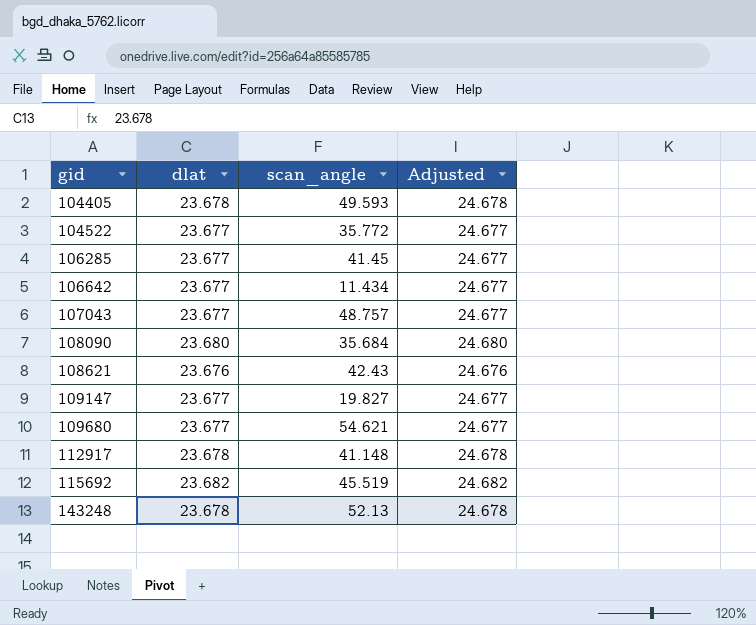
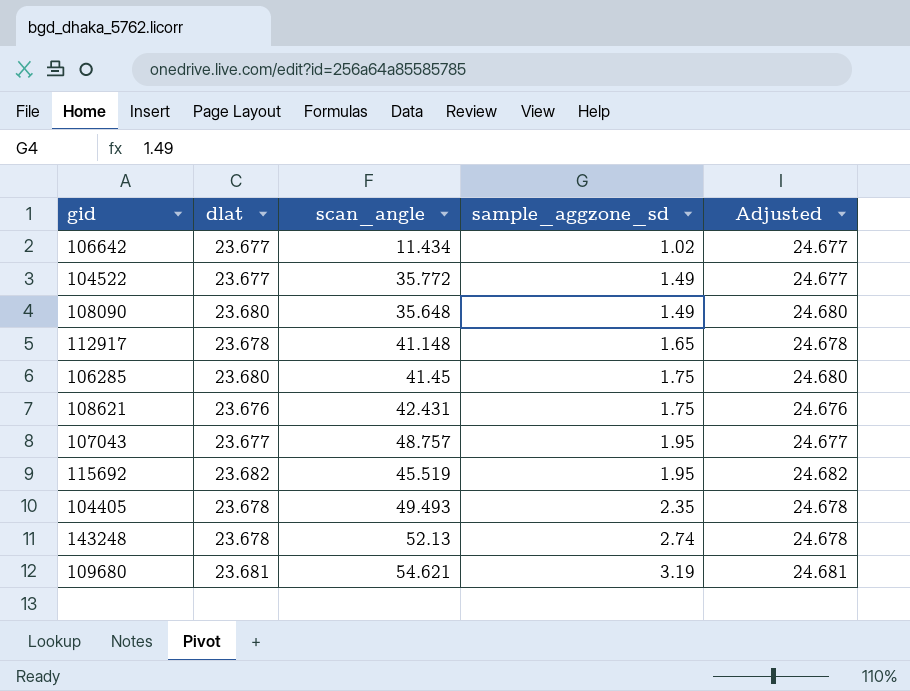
row order: gid ascending -> sample_aggzone_sd ascending
column sample_aggzone_sd | position: none -> 4
row 109147: 23.677 | 19.827 | 24.677 -> none
108090 | scan_angle: 35.684 -> 35.648
106285 | dlat: 23.677 -> 23.680
106285 | Adjusted: 24.677 -> 24.680
108621 | scan_angle: 42.43 -> 42.431
104405 | scan_angle: 49.593 -> 49.493
109680 | dlat: 23.677 -> 23.681
109680 | Adjusted: 24.677 -> 24.681

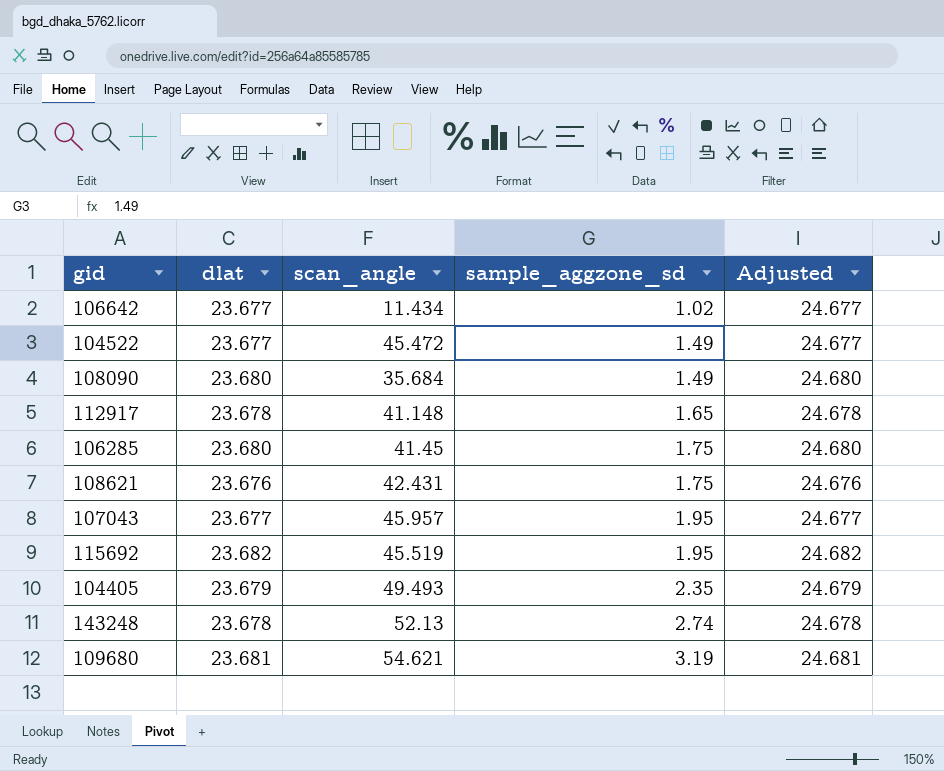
104522 | scan_angle: 35.772 -> 45.472
108090 | scan_angle: 35.648 -> 35.684
107043 | scan_angle: 48.757 -> 45.957
104405 | dlat: 23.678 -> 23.679
104405 | Adjusted: 24.678 -> 24.679

